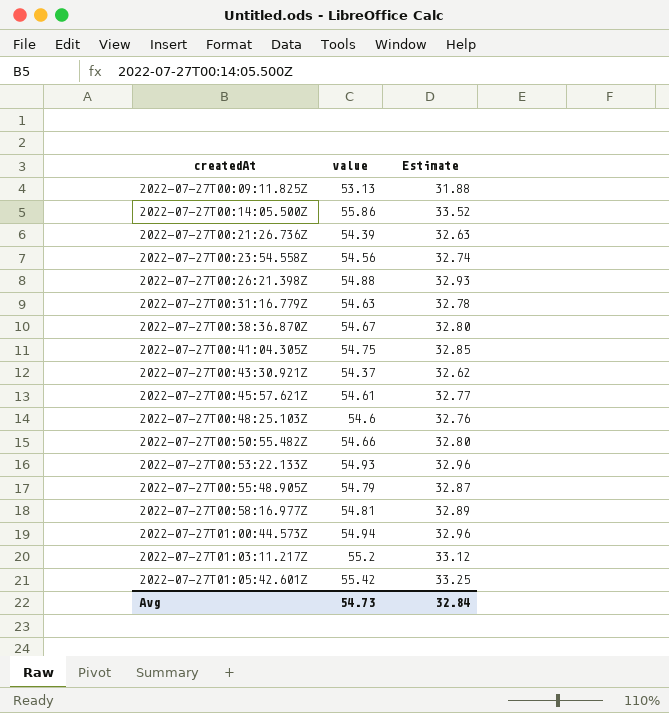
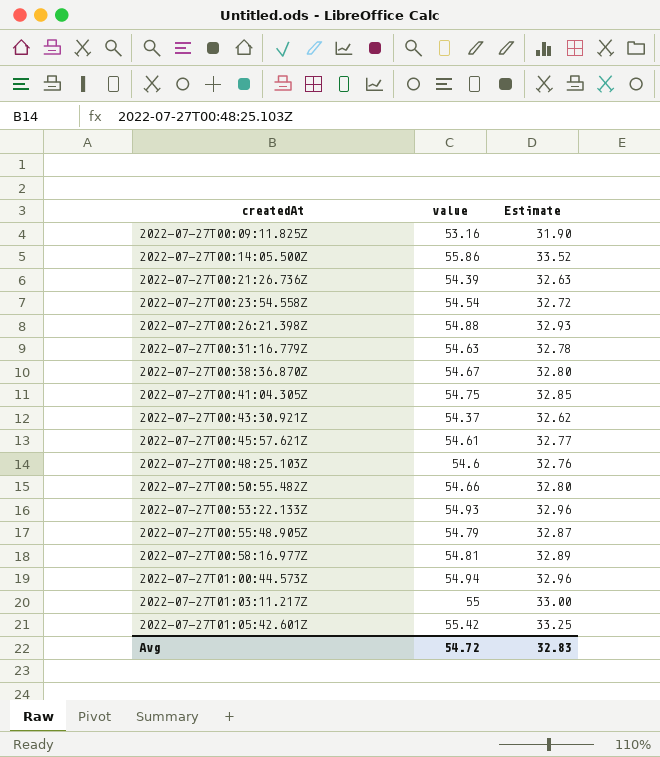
2022-07-27T00:09:11.825Z | value: 53.13 -> 53.16
2022-07-27T00:09:11.825Z | Estimate: 31.88 -> 31.90
2022-07-27T00:23:54.558Z | value: 54.56 -> 54.54
2022-07-27T00:23:54.558Z | Estimate: 32.74 -> 32.72
2022-07-27T01:03:11.217Z | value: 55.2 -> 55
2022-07-27T01:03:11.217Z | Estimate: 33.12 -> 33.00
Avg | value: 54.73 -> 54.72
Avg | Estimate: 32.84 -> 32.83

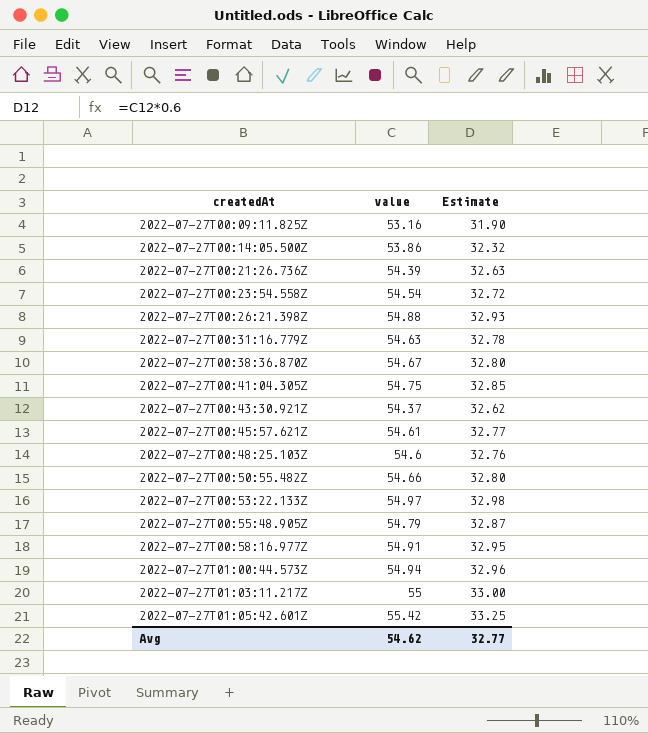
2022-07-27T00:14:05.500Z | value: 55.86 -> 53.86
2022-07-27T00:14:05.500Z | Estimate: 33.52 -> 32.32
2022-07-27T00:53:22.133Z | value: 54.93 -> 54.97
2022-07-27T00:53:22.133Z | Estimate: 32.96 -> 32.98
2022-07-27T00:58:16.977Z | value: 54.81 -> 54.91
2022-07-27T00:58:16.977Z | Estimate: 32.89 -> 32.95
Avg | value: 54.72 -> 54.62
Avg | Estimate: 32.83 -> 32.77

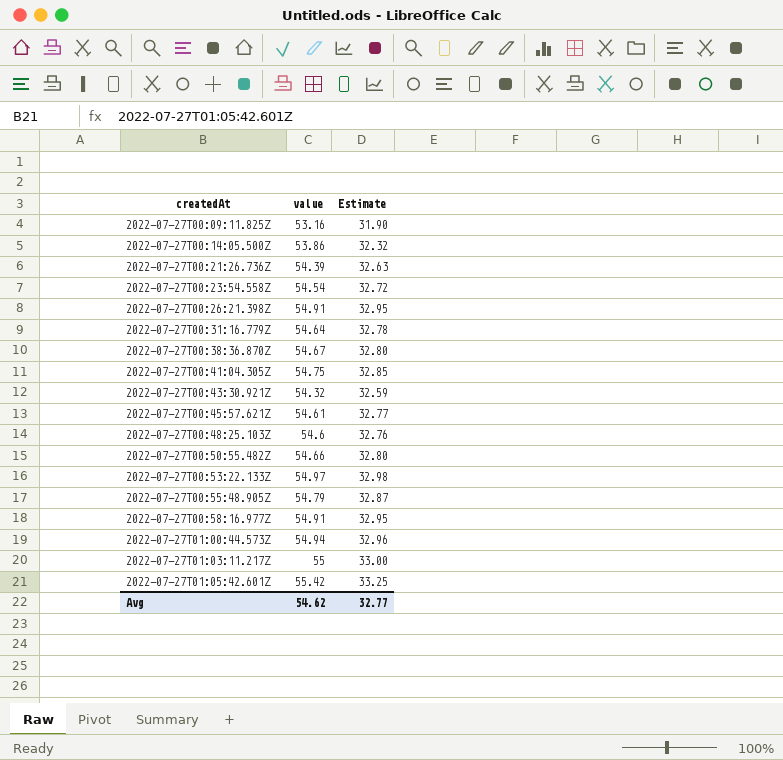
2022-07-27T00:26:21.398Z | value: 54.88 -> 54.91
2022-07-27T00:26:21.398Z | Estimate: 32.93 -> 32.95
2022-07-27T00:31:16.779Z | value: 54.63 -> 54.64
2022-07-27T00:43:30.921Z | value: 54.37 -> 54.32
2022-07-27T00:43:30.921Z | Estimate: 32.62 -> 32.59

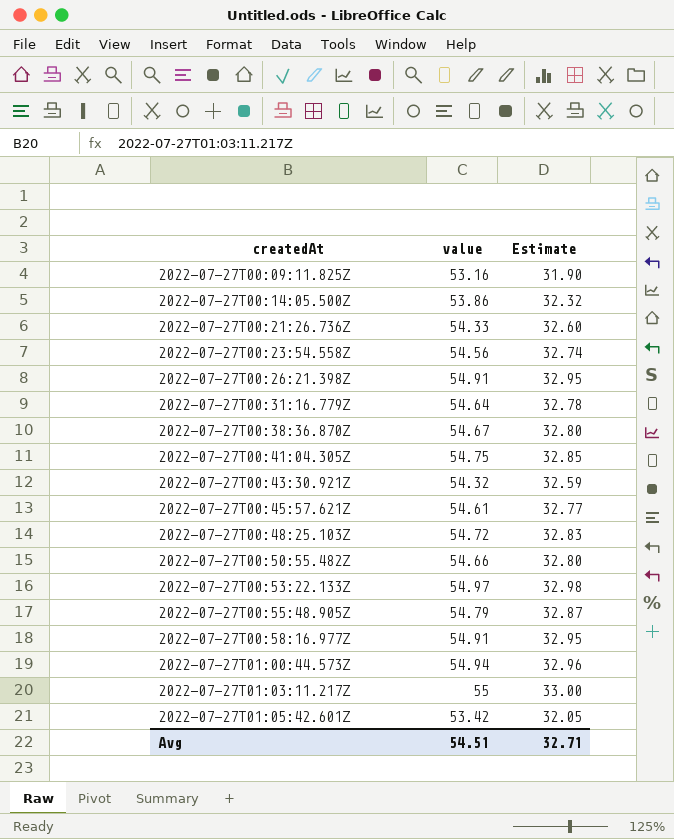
2022-07-27T00:21:26.736Z | value: 54.39 -> 54.33
2022-07-27T00:21:26.736Z | Estimate: 32.63 -> 32.60
2022-07-27T00:23:54.558Z | value: 54.54 -> 54.56
2022-07-27T00:23:54.558Z | Estimate: 32.72 -> 32.74
2022-07-27T00:48:25.103Z | value: 54.6 -> 54.72
2022-07-27T00:48:25.103Z | Estimate: 32.76 -> 32.83
2022-07-27T01:05:42.601Z | value: 55.42 -> 53.42
2022-07-27T01:05:42.601Z | Estimate: 33.25 -> 32.05
Avg | value: 54.62 -> 54.51
Avg | Estimate: 32.77 -> 32.71

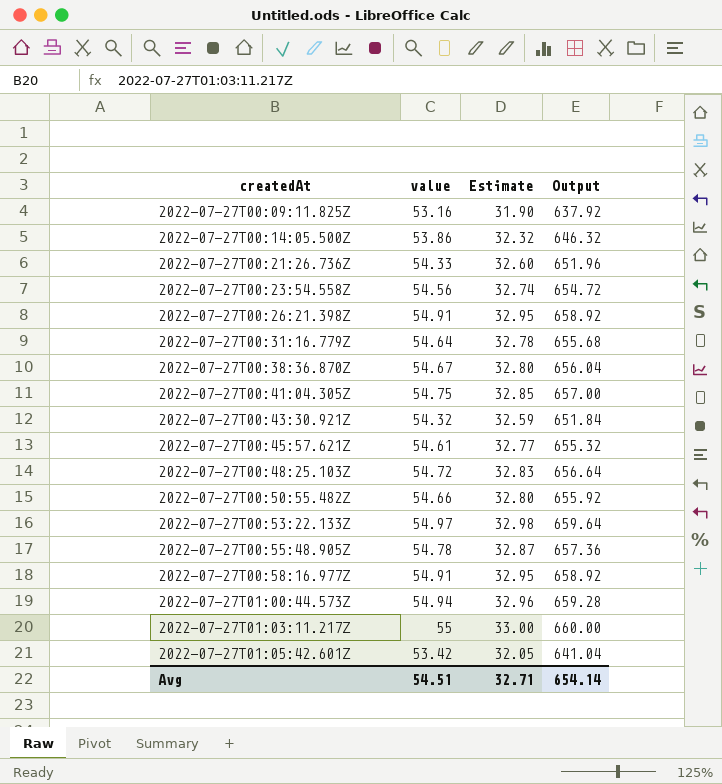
column Output | formula: none -> [value] * 12
2022-07-27T00:55:48.905Z | value: 54.79 -> 54.78

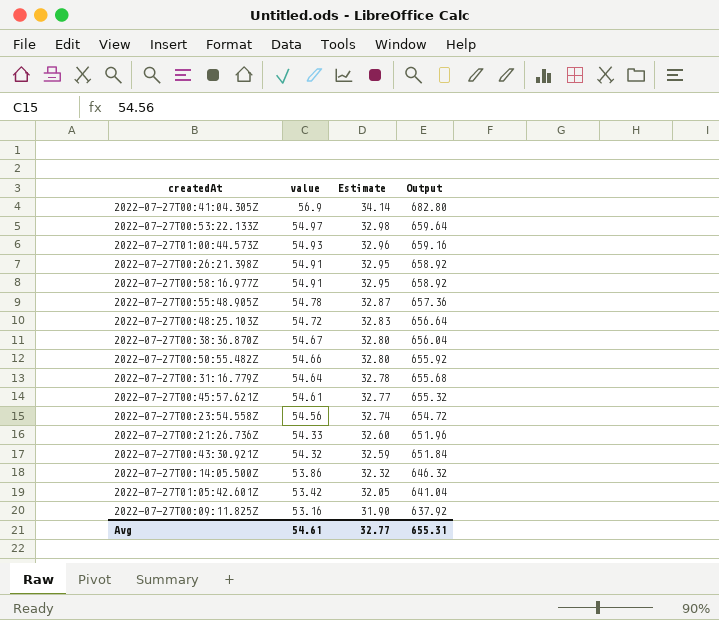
row order: createdAt ascending -> value descending
row 2022-07-27T01:03:11.217Z: 55 | 33.00 | 660.00 -> none
2022-07-27T00:41:04.305Z | value: 54.75 -> 56.9
2022-07-27T00:41:04.305Z | Estimate: 32.85 -> 34.14
2022-07-27T00:41:04.305Z | Output: 657.00 -> 682.80
2022-07-27T01:00:44.573Z | value: 54.94 -> 54.93
2022-07-27T01:00:44.573Z | Output: 659.28 -> 659.16
Avg | value: 54.51 -> 54.61
Avg | Estimate: 32.71 -> 32.77
Avg | Output: 654.14 -> 655.31

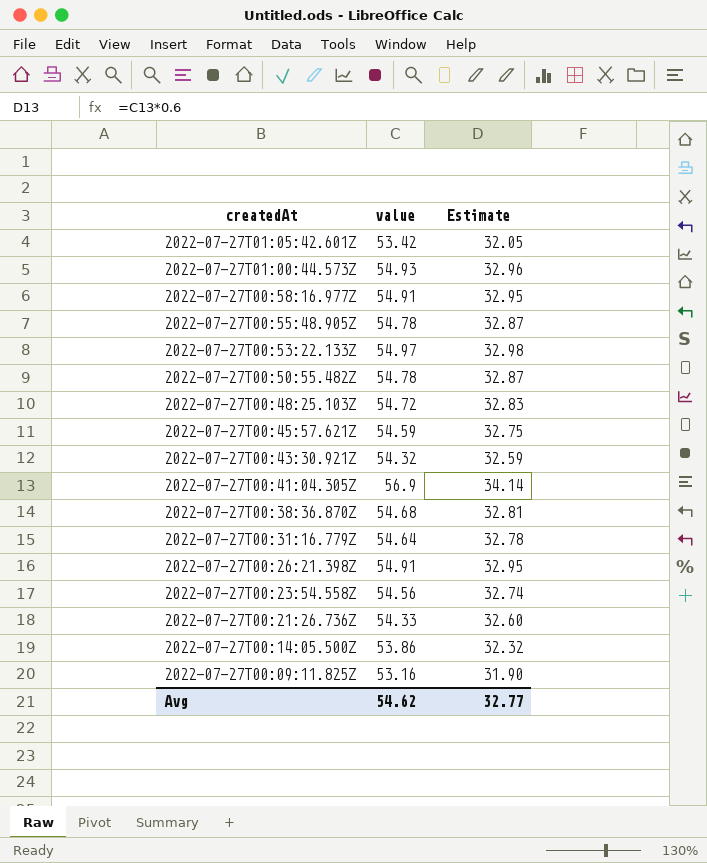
row order: value descending -> createdAt descending
column Output | formula: [value] * 12 -> none
2022-07-27T00:50:55.482Z | value: 54.66 -> 54.78
2022-07-27T00:50:55.482Z | Estimate: 32.80 -> 32.87
2022-07-27T00:45:57.621Z | value: 54.61 -> 54.59
2022-07-27T00:45:57.621Z | Estimate: 32.77 -> 32.75
2022-07-27T00:38:36.870Z | value: 54.67 -> 54.68
2022-07-27T00:38:36.870Z | Estimate: 32.80 -> 32.81
Avg | value: 54.61 -> 54.62

